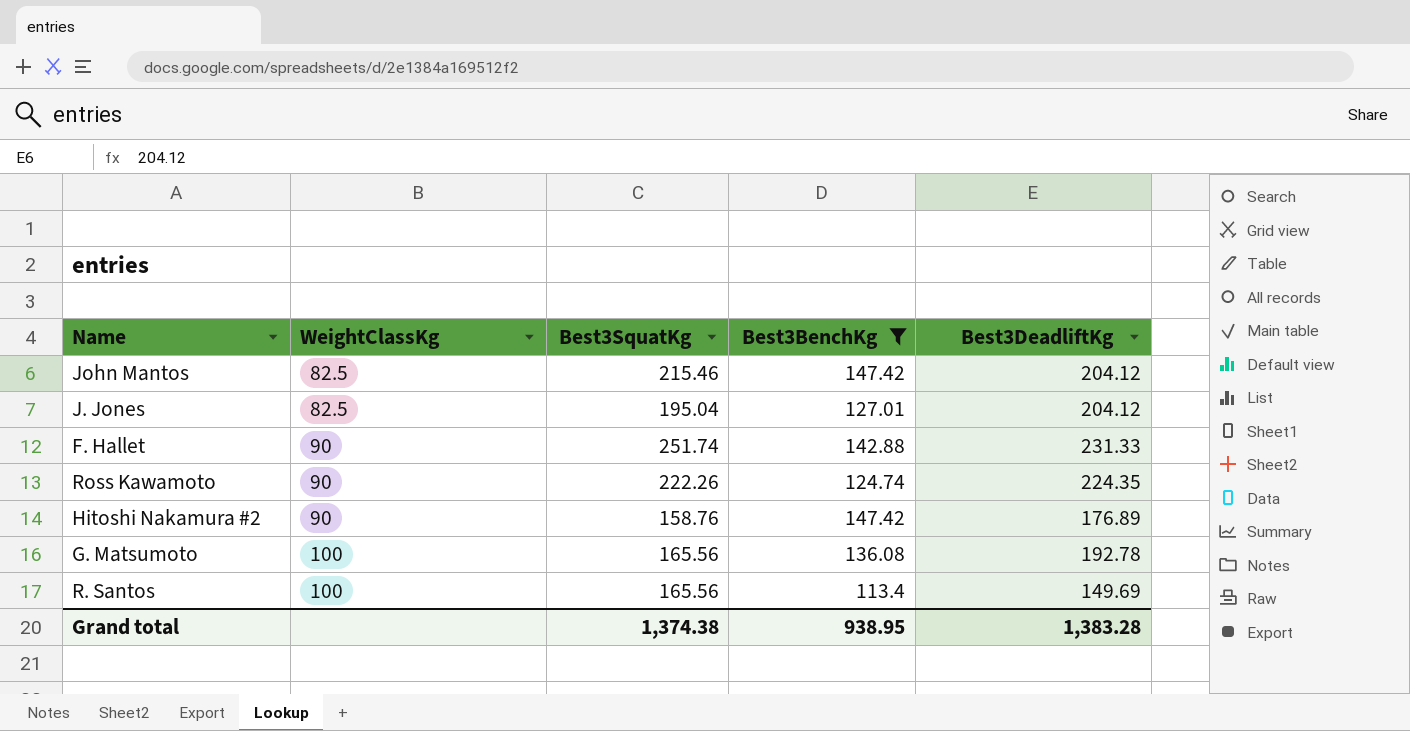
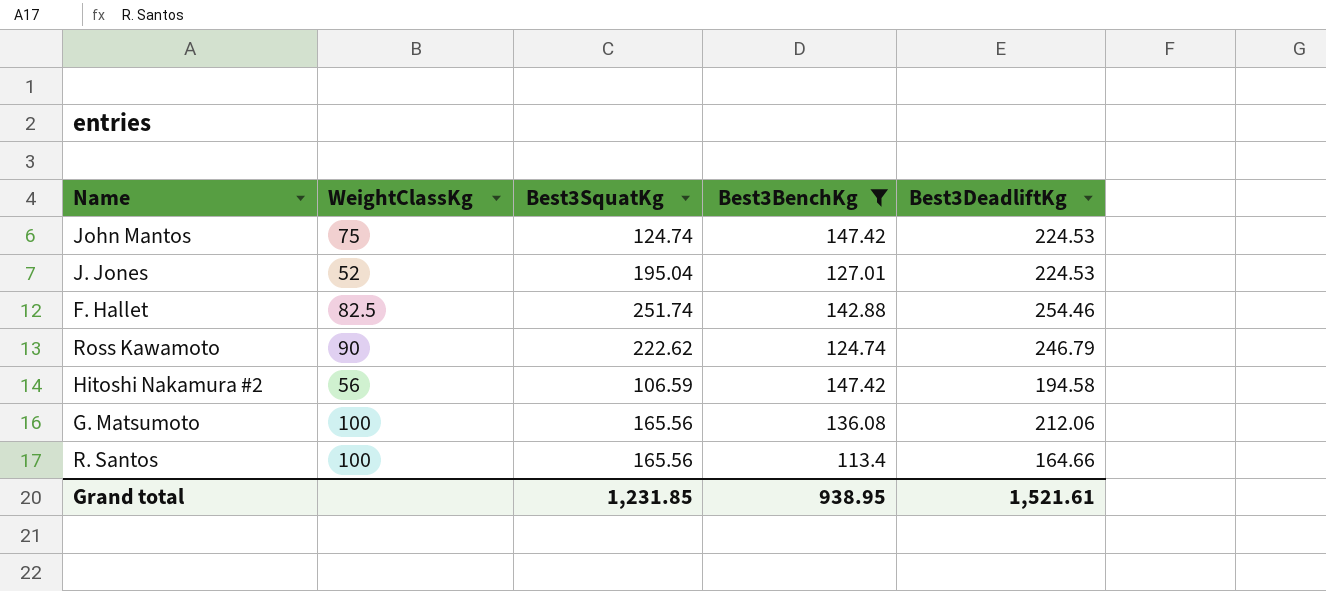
John Mantos | WeightClassKg: 82.5 -> 75
John Mantos | Best3SquatKg: 215.46 -> 124.74
John Mantos | Best3DeadliftKg: 204.12 -> 224.53
J. Jones | WeightClassKg: 82.5 -> 52
J. Jones | Best3DeadliftKg: 204.12 -> 224.53
F. Hallet | WeightClassKg: 90 -> 82.5
F. Hallet | Best3DeadliftKg: 231.33 -> 254.46
Ross Kawamoto | Best3SquatKg: 222.26 -> 222.62
Ross Kawamoto | Best3DeadliftKg: 224.35 -> 246.79
Hitoshi Nakamura #2 | WeightClassKg: 90 -> 56
Hitoshi Nakamura #2 | Best3SquatKg: 158.76 -> 106.59
Hitoshi Nakamura #2 | Best3DeadliftKg: 176.89 -> 194.58
G. Matsumoto | Best3DeadliftKg: 192.78 -> 212.06
R. Santos | Best3DeadliftKg: 149.69 -> 164.66
Grand total | Best3SquatKg: 1,374.38 -> 1,231.85
Grand total | Best3DeadliftKg: 1,383.28 -> 1,521.61

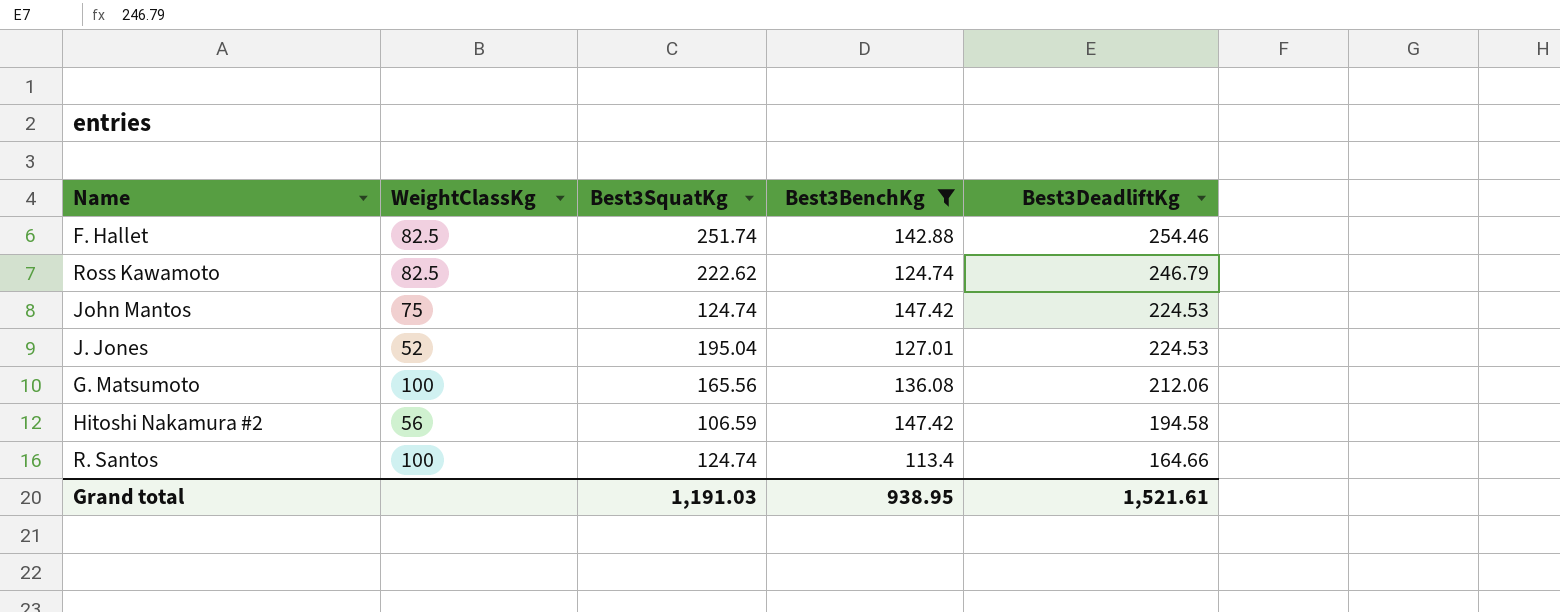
row order: none -> Best3DeadliftKg descending
Ross Kawamoto | WeightClassKg: 90 -> 82.5
R. Santos | Best3SquatKg: 165.56 -> 124.74
Grand total | Best3SquatKg: 1,231.85 -> 1,191.03

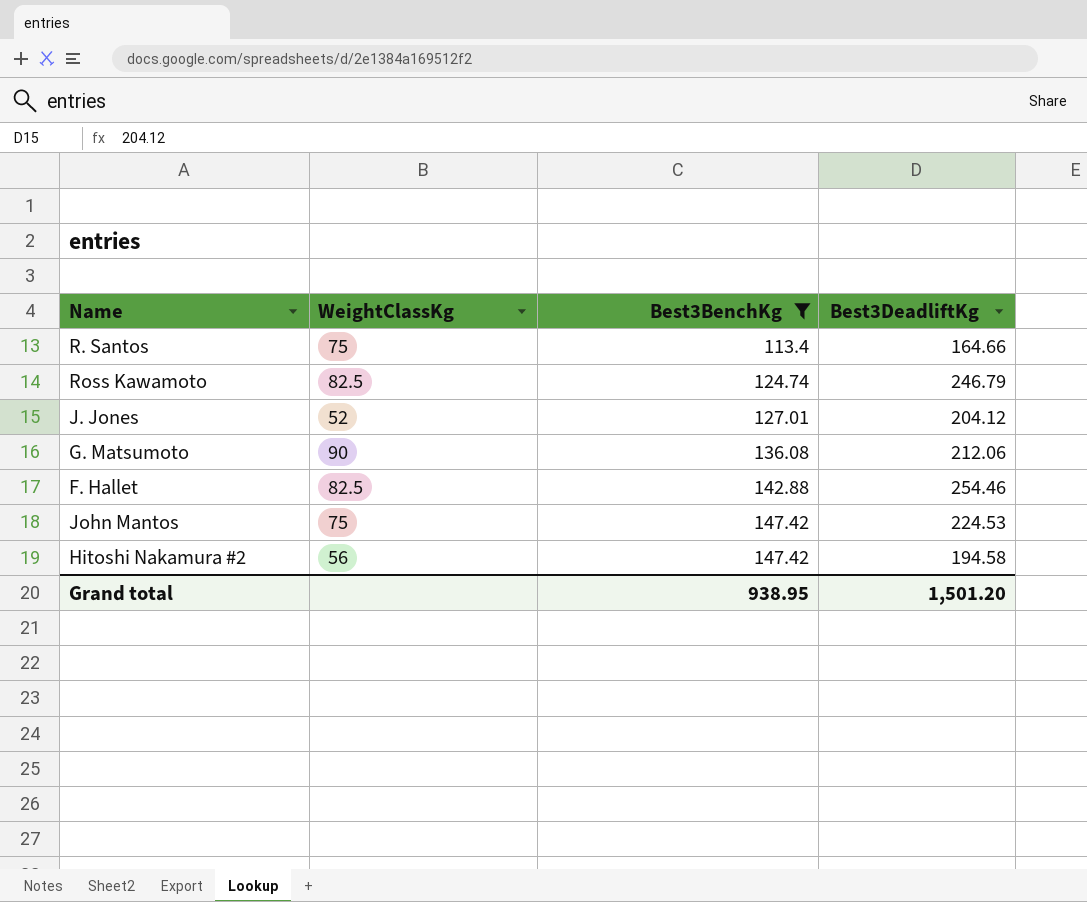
row order: Best3DeadliftKg descending -> Best3BenchKg ascending
column Best3SquatKg | position: 3 -> none
R. Santos | WeightClassKg: 100 -> 75
J. Jones | Best3DeadliftKg: 224.53 -> 204.12
G. Matsumoto | WeightClassKg: 100 -> 90
Grand total | Best3DeadliftKg: 1,521.61 -> 1,501.20

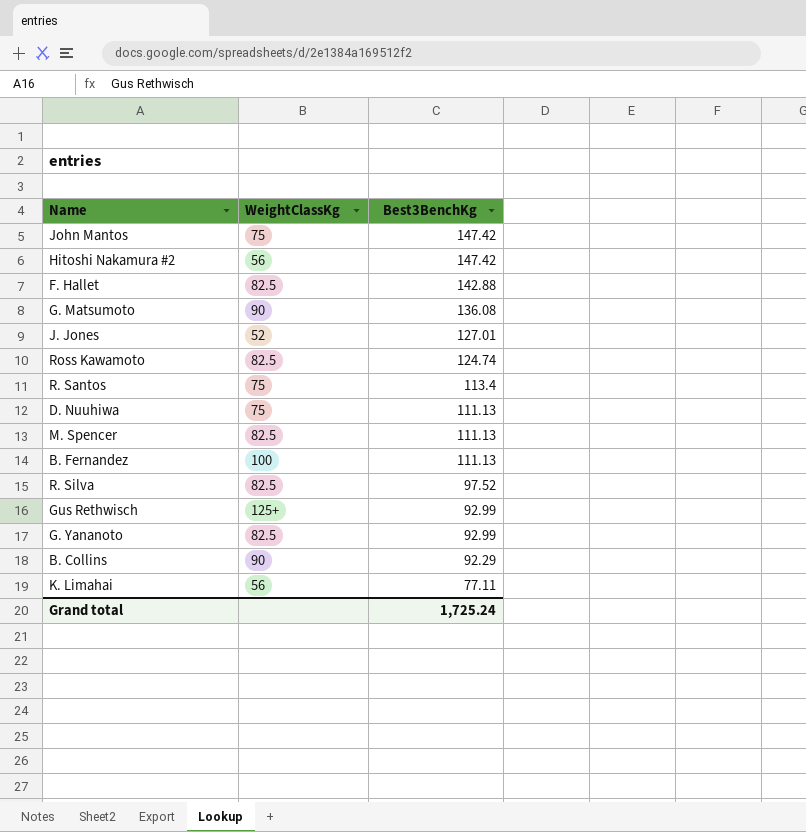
filter: Best3BenchKg >= 113.4 -> none
row order: Best3BenchKg ascending -> Best3BenchKg descending
column Best3DeadliftKg | position: 4 -> none
Grand total | Best3BenchKg: 938.95 -> 1,725.24

